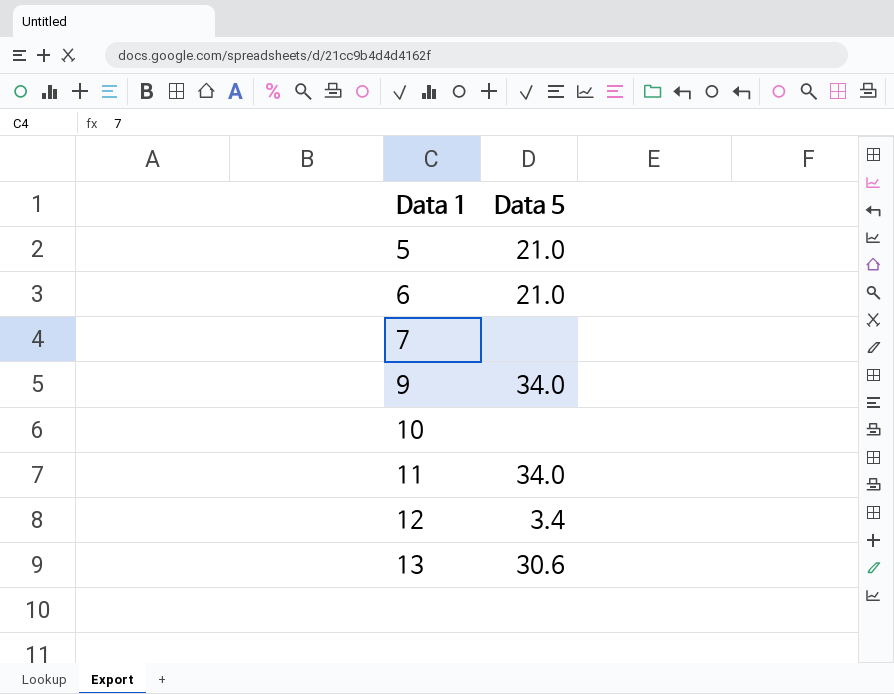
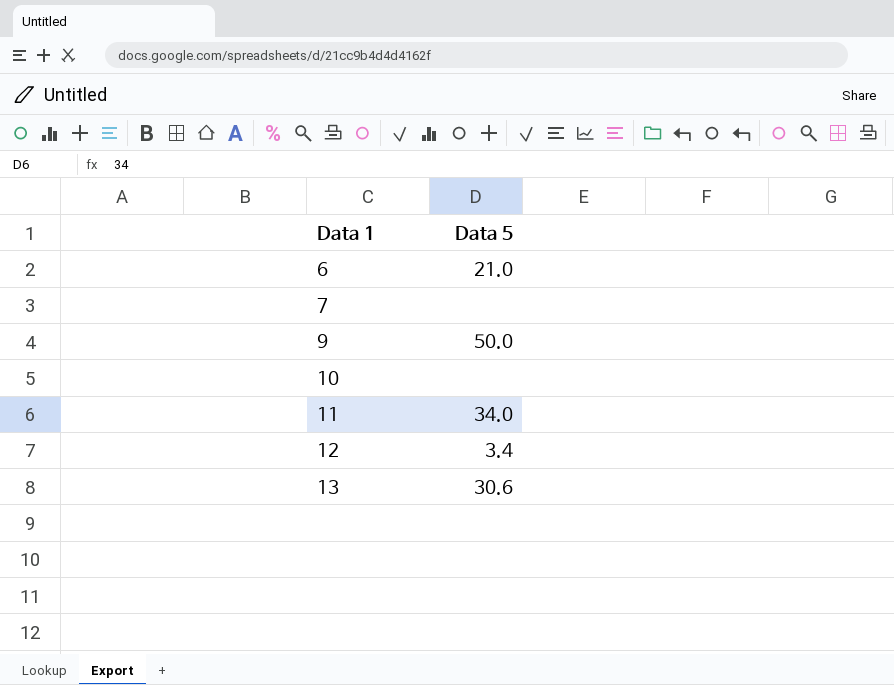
row 5: 21.0 -> none
9 | Data 5: 34.0 -> 50.0

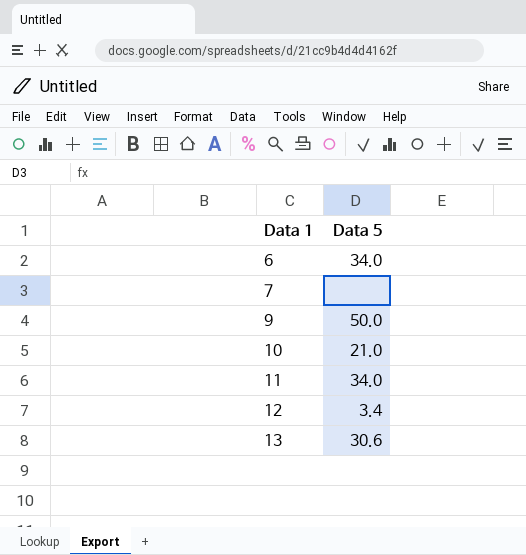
6 | Data 5: 21.0 -> 34.0
10 | Data 5: none -> 21.0

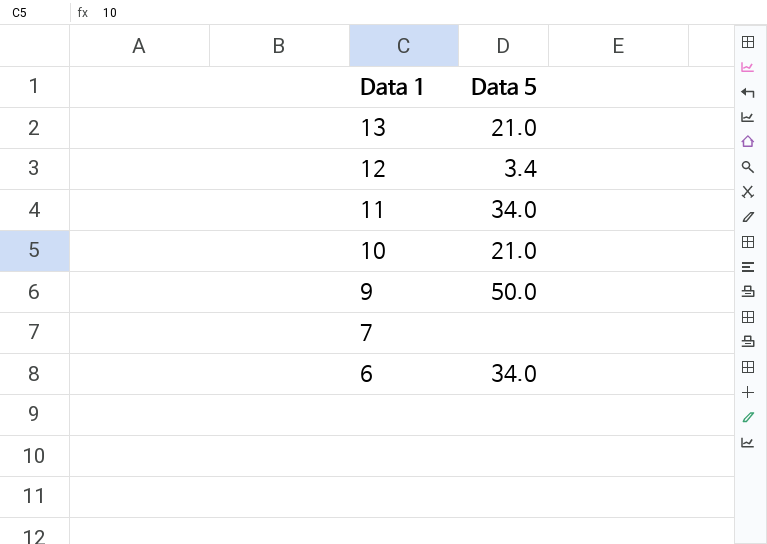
row order: Data 1 ascending -> Data 1 descending
13 | Data 5: 30.6 -> 21.0

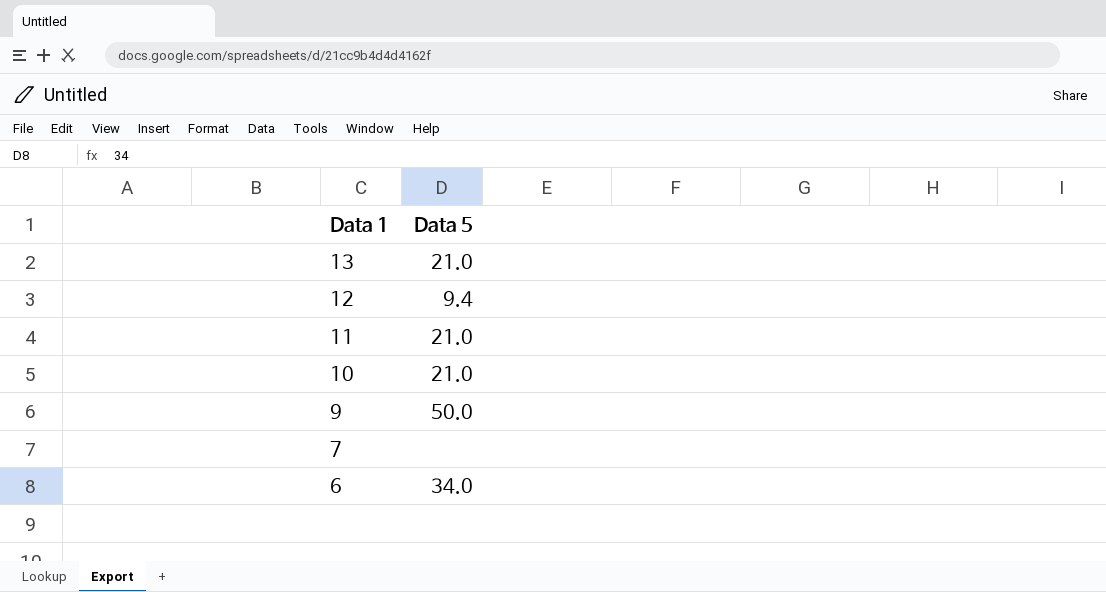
12 | Data 5: 3.4 -> 9.4
11 | Data 5: 34.0 -> 21.0

